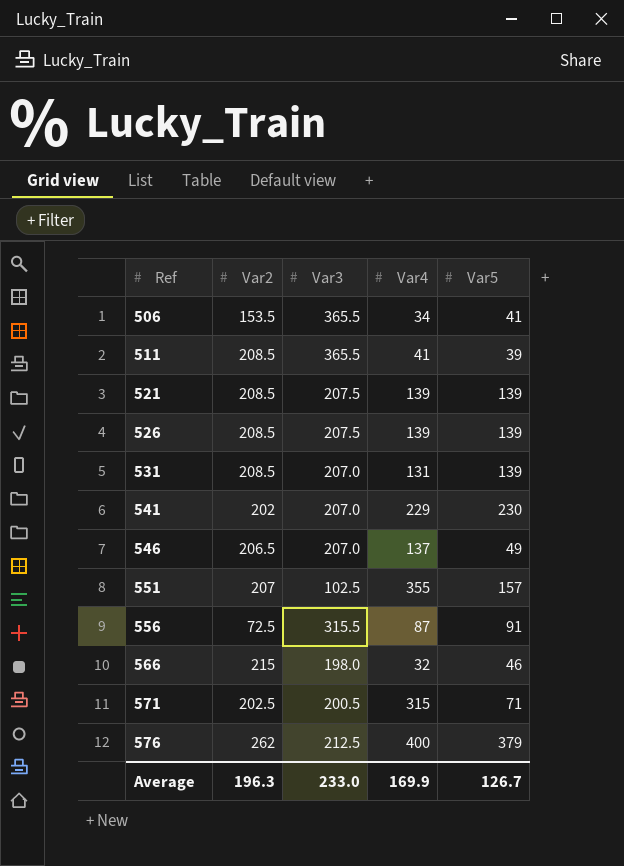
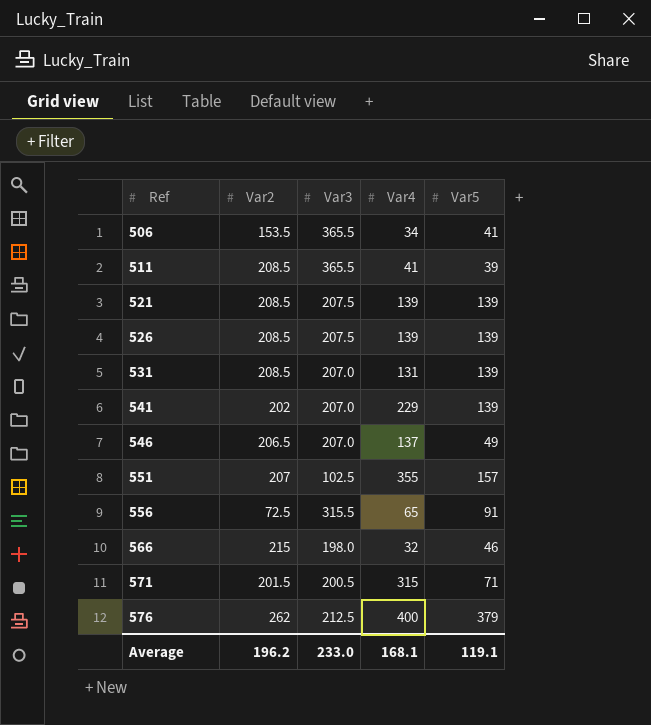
541 | Var5: 230 -> 139
556 | Var4: 87 -> 65
571 | Var2: 202.5 -> 201.5
Average | Var2: 196.3 -> 196.2
Average | Var4: 169.9 -> 168.1
Average | Var5: 126.7 -> 119.1

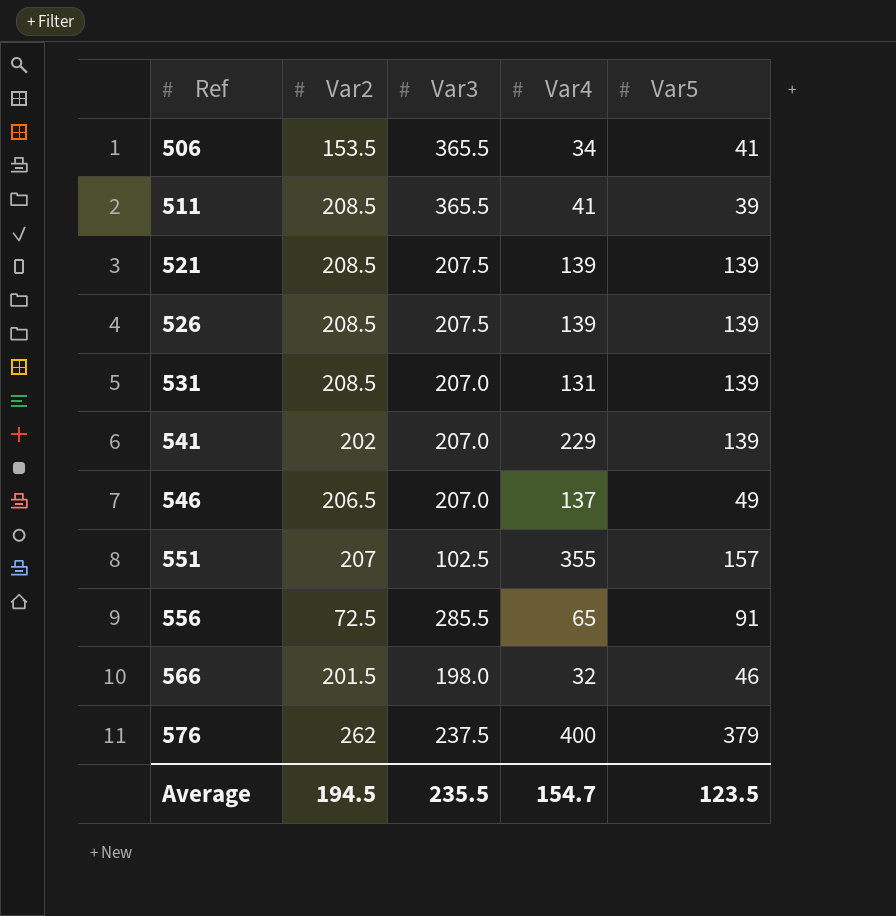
row 571: 201.5 | 200.5 | 315 | 71 -> none
556 | Var3: 315.5 -> 285.5
566 | Var2: 215 -> 201.5
576 | Var3: 212.5 -> 237.5
Average | Var2: 196.2 -> 194.5
Average | Var3: 233.0 -> 235.5
Average | Var4: 168.1 -> 154.7
Average | Var5: 119.1 -> 123.5

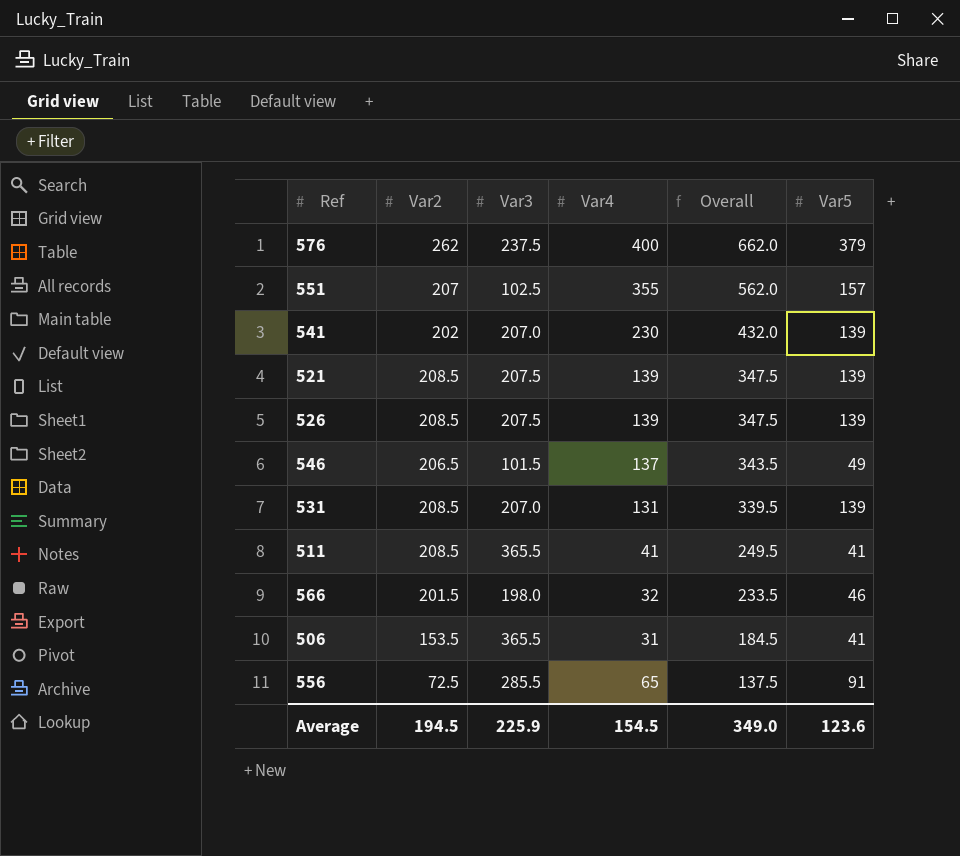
row order: Ref ascending -> Overall descending
column Overall | formula: none -> [Var2] + [Var4]
541 | Var4: 229 -> 230
546 | Var3: 207.0 -> 101.5
511 | Var5: 39 -> 41
506 | Var4: 34 -> 31
Average | Var3: 235.5 -> 225.9
Average | Var4: 154.7 -> 154.5
Average | Var5: 123.5 -> 123.6

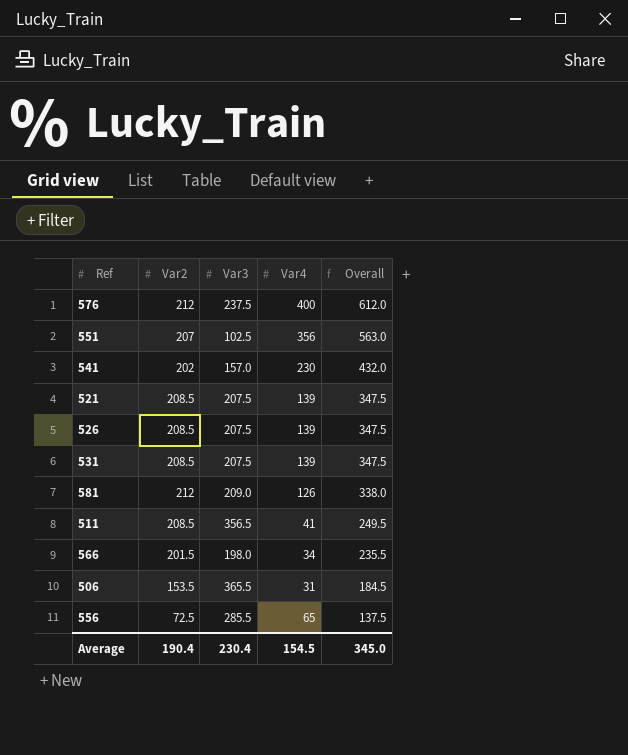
column Var5 | position: 6 -> none
row 546: 206.5 | 101.5 | 137 | 343.5 | 49 -> none
576 | Var2: 262 -> 212
576 | Overall: 662.0 -> 612.0
551 | Var4: 355 -> 356
551 | Overall: 562.0 -> 563.0
541 | Var3: 207.0 -> 157.0
531 | Var3: 207.0 -> 207.5
531 | Var4: 131 -> 139
531 | Overall: 339.5 -> 347.5
row 581: none -> 212 | 209.0 | 126 | 338.0
511 | Var3: 365.5 -> 356.5
566 | Var4: 32 -> 34
566 | Overall: 233.5 -> 235.5
Average | Var2: 194.5 -> 190.4
Average | Var3: 225.9 -> 230.4
Average | Overall: 349.0 -> 345.0

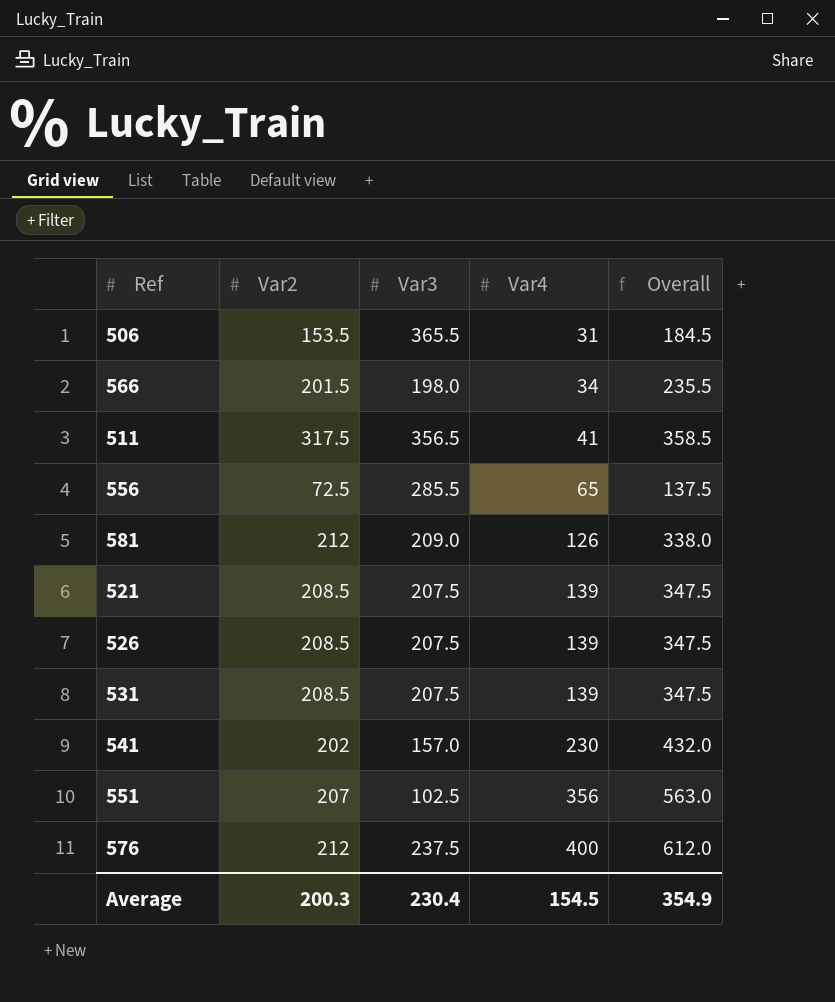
row order: Overall descending -> Var4 ascending
511 | Var2: 208.5 -> 317.5
511 | Overall: 249.5 -> 358.5
Average | Var2: 190.4 -> 200.3
Average | Overall: 345.0 -> 354.9

